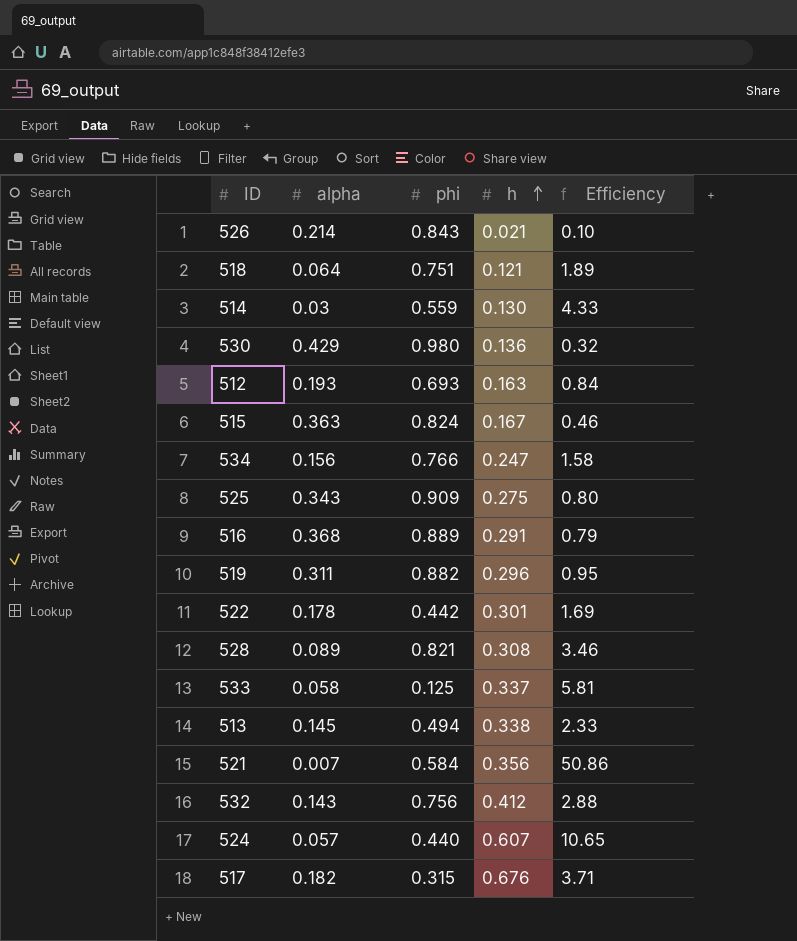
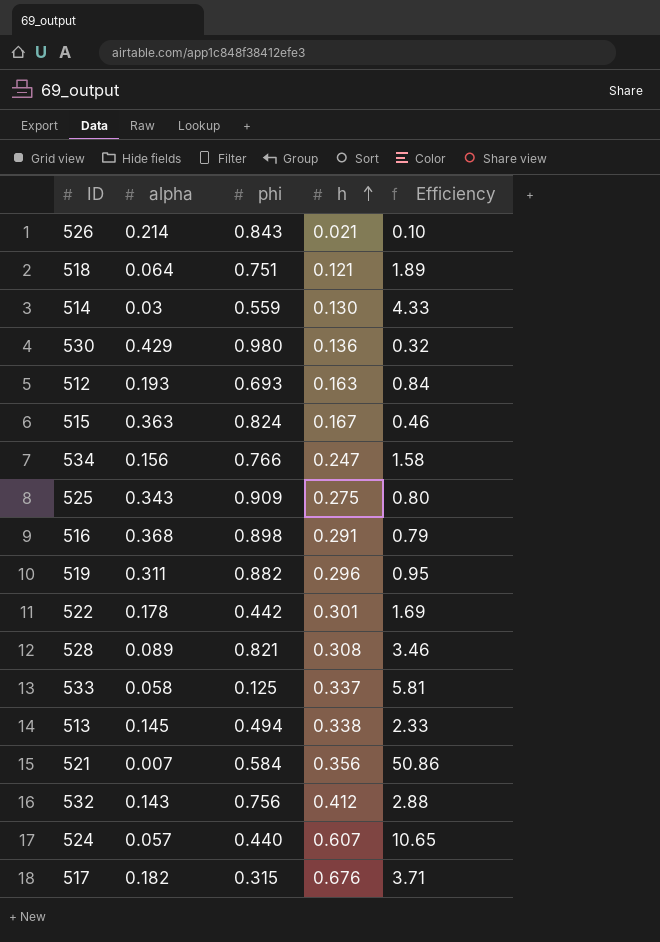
516 | phi: 0.889 -> 0.898

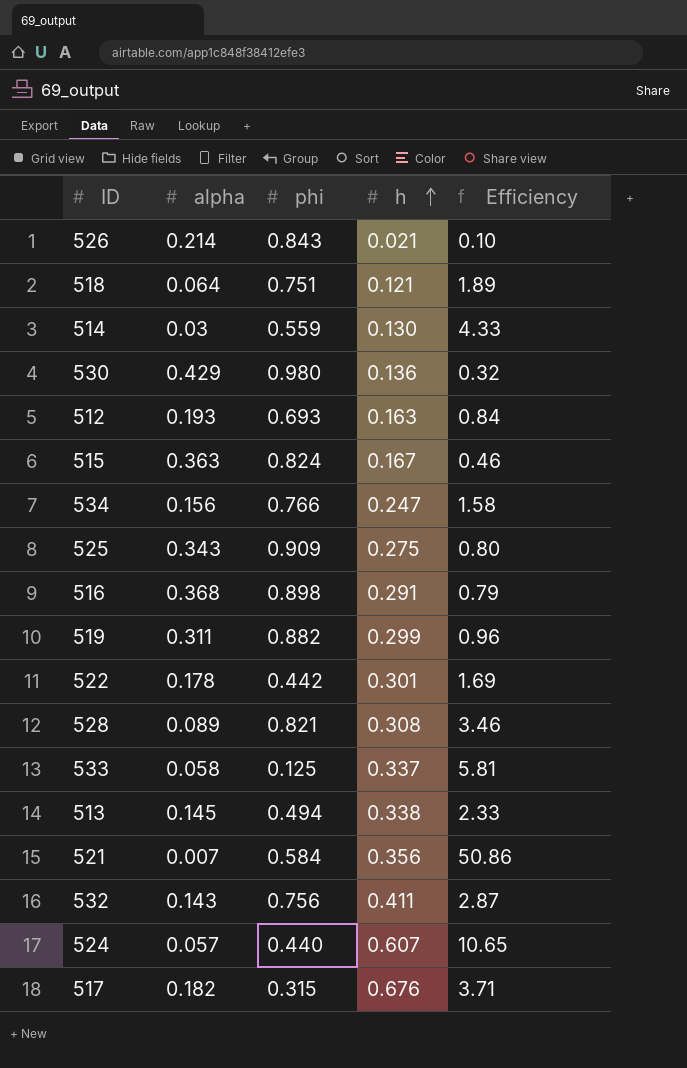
519 | h: 0.296 -> 0.299
519 | Efficiency: 0.95 -> 0.96
532 | h: 0.412 -> 0.411
532 | Efficiency: 2.88 -> 2.87

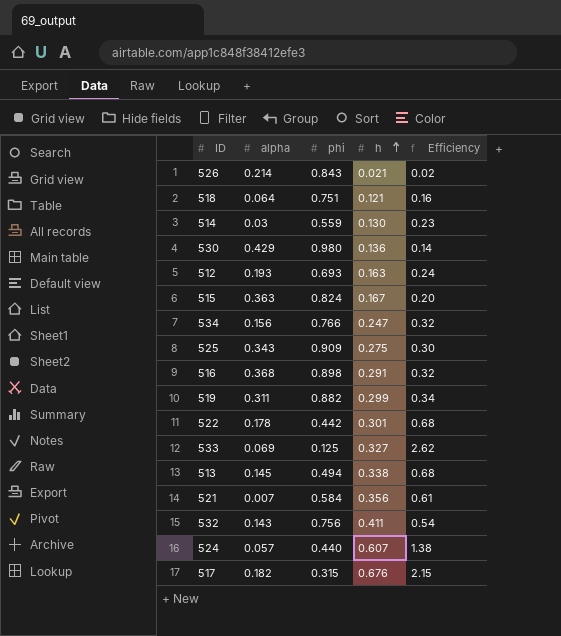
column Efficiency | formula: [h] / [alpha] -> [h] / [phi]
row 528: 0.089 | 0.821 | 0.308 | 3.46 -> none
533 | alpha: 0.058 -> 0.069
533 | h: 0.337 -> 0.327

